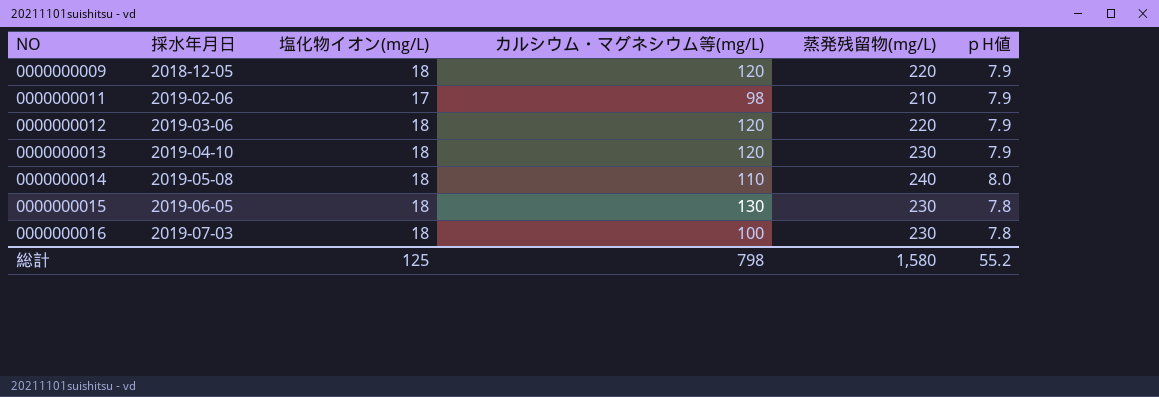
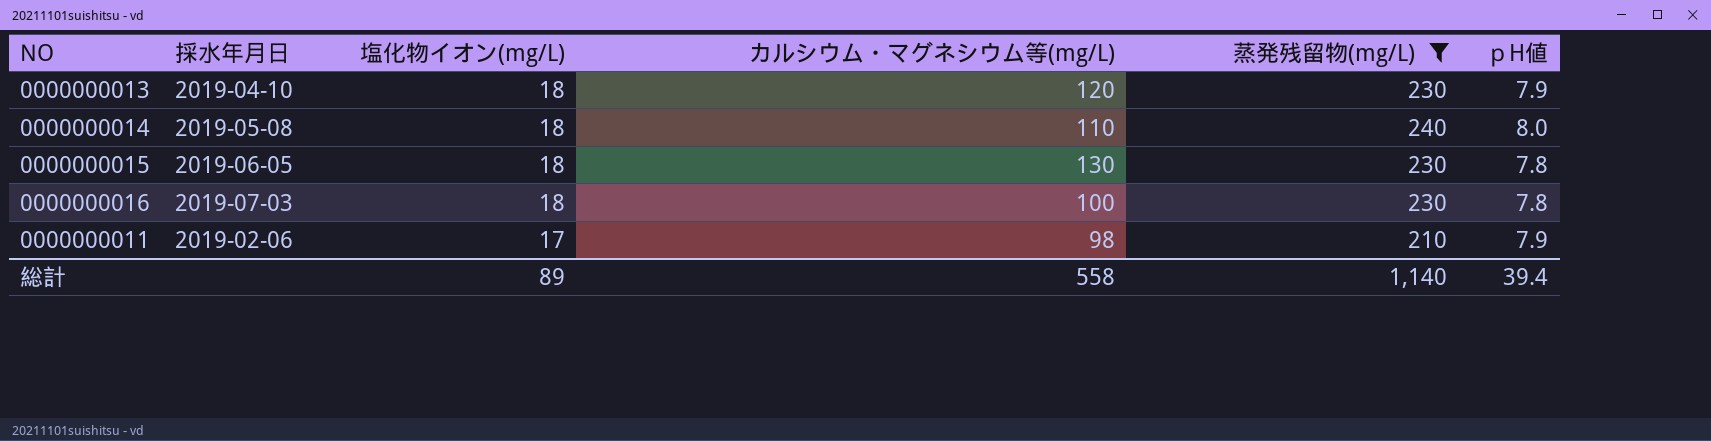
filter: none -> 蒸発残留物(mg/L) != 220
row order: NO ascending -> 塩化物イオン(mg/L) descending
総計 | 塩化物イオン(mg/L): 125 -> 89
総計 | カルシウム・マグネシウム等(mg/L): 798 -> 558
総計 | 蒸発残留物(mg/L): 1,580 -> 1,140
総計 | ｐH値: 55.2 -> 39.4

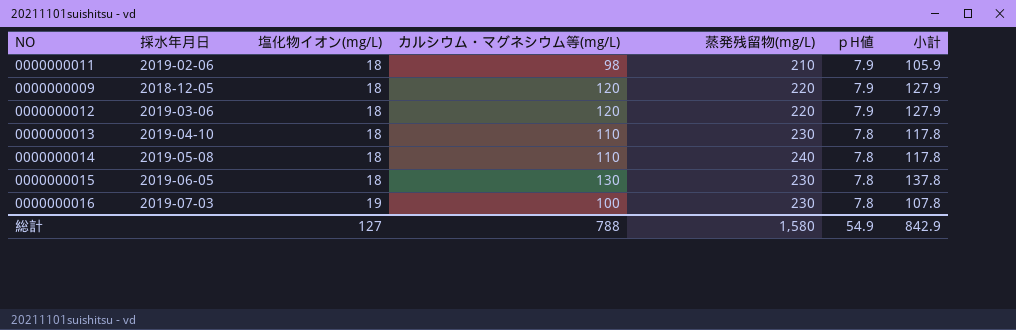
filter: 蒸発残留物(mg/L) != 220 -> none
row order: 塩化物イオン(mg/L) descending -> 塩化物イオン(mg/L) ascending
column 小計 | formula: none -> [カルシウム・マグネシウム等(mg/L)] + [ｐH値]
0000000011 | 塩化物イオン(mg/L): 17 -> 18
0000000013 | カルシウム・マグネシウム等(mg/L): 120 -> 110
0000000013 | ｐH値: 7.9 -> 7.8
0000000014 | ｐH値: 8.0 -> 7.8
0000000016 | 塩化物イオン(mg/L): 18 -> 19
総計 | 塩化物イオン(mg/L): 89 -> 127
総計 | カルシウム・マグネシウム等(mg/L): 558 -> 788
総計 | 蒸発残留物(mg/L): 1,140 -> 1,580
総計 | ｐH値: 39.4 -> 54.9

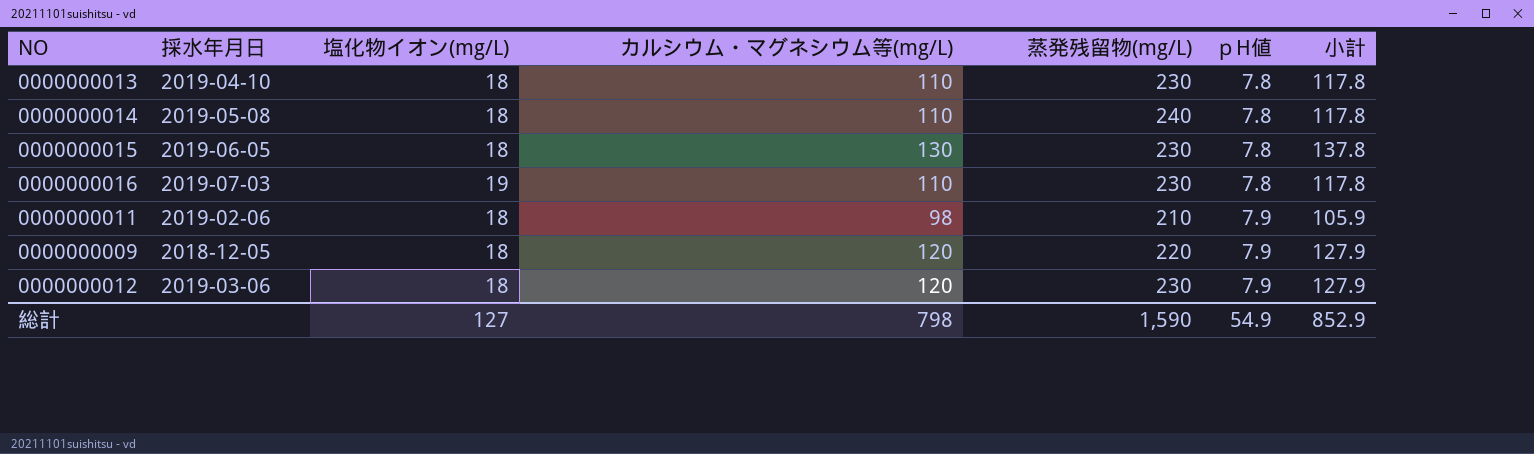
row order: 塩化物イオン(mg/L) ascending -> ｐH値 ascending
0000000016 | カルシウム・マグネシウム等(mg/L): 100 -> 110
0000000016 | 小計: 107.8 -> 117.8
0000000012 | 蒸発残留物(mg/L): 220 -> 230
総計 | カルシウム・マグネシウム等(mg/L): 788 -> 798
総計 | 蒸発残留物(mg/L): 1,580 -> 1,590
総計 | 小計: 842.9 -> 852.9

